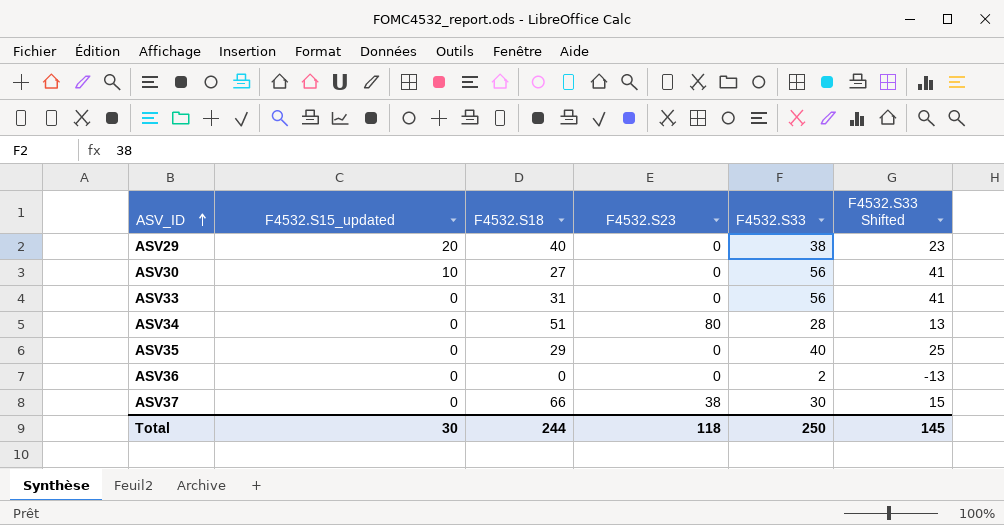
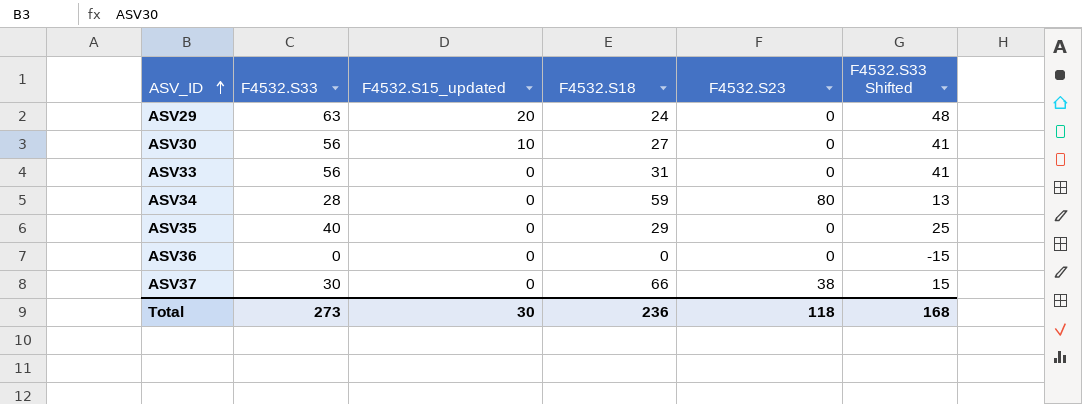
column F4532.S33 | position: 5 -> 2
ASV29 | F4532.S33: 38 -> 63
ASV29 | F4532.S18: 40 -> 24
ASV29 | F4532.S33 Shifted: 23 -> 48
ASV34 | F4532.S18: 51 -> 59
ASV36 | F4532.S33: 2 -> 0
ASV36 | F4532.S33 Shifted: -13 -> -15
Total | F4532.S33: 250 -> 273
Total | F4532.S18: 244 -> 236
Total | F4532.S33 Shifted: 145 -> 168

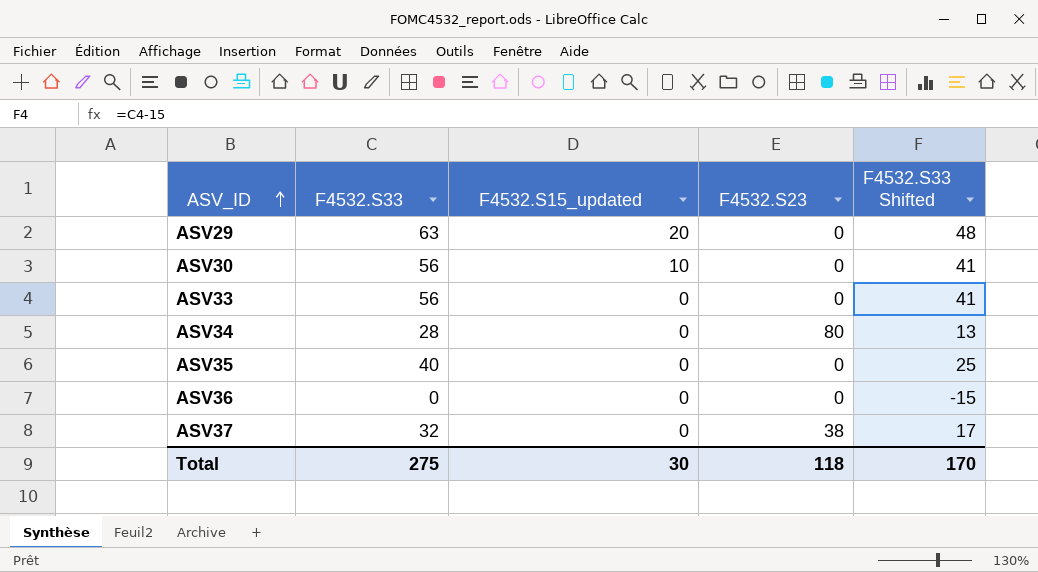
column F4532.S18 | position: 4 -> none
ASV37 | F4532.S33: 30 -> 32
ASV37 | F4532.S33 Shifted: 15 -> 17
Total | F4532.S33: 273 -> 275
Total | F4532.S33 Shifted: 168 -> 170

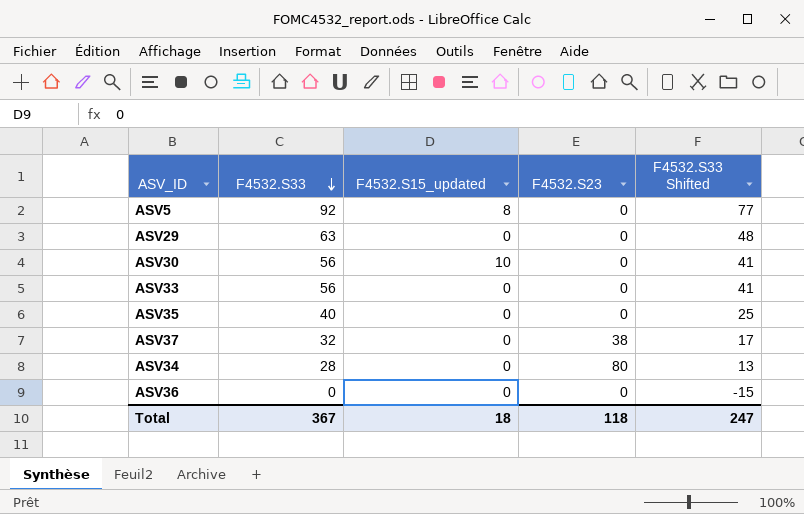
row order: ASV_ID ascending -> F4532.S33 descending
row ASV5: none -> 92 | 8 | 0 | 77
ASV29 | F4532.S15_updated: 20 -> 0
Total | F4532.S33: 275 -> 367
Total | F4532.S15_updated: 30 -> 18
Total | F4532.S33 Shifted: 170 -> 247

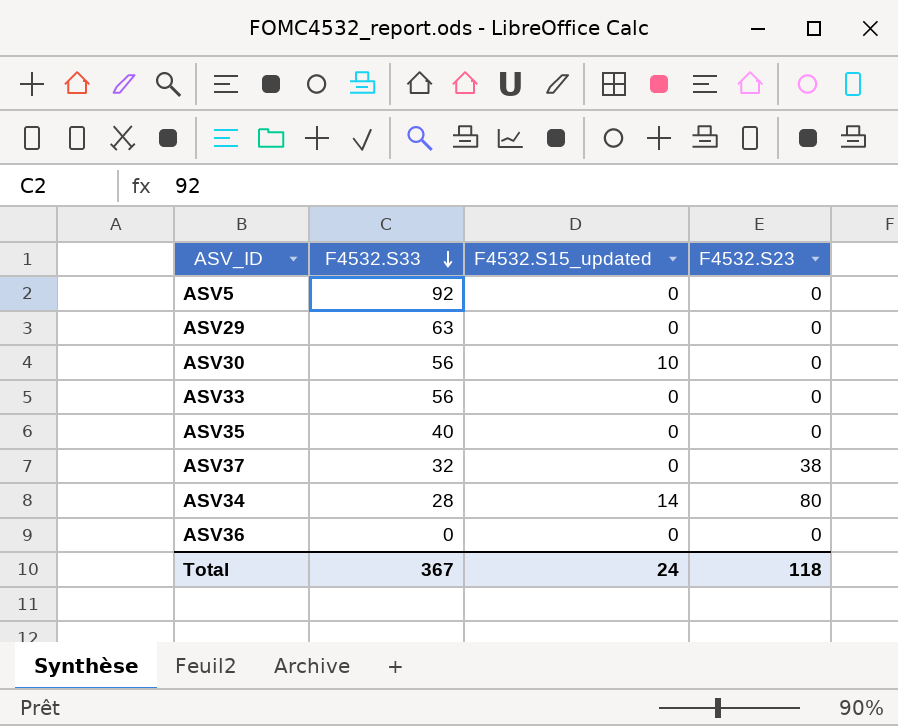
column F4532.S33 Shifted | formula: [F4532.S33] - 15 -> none
ASV5 | F4532.S15_updated: 8 -> 0
ASV34 | F4532.S15_updated: 0 -> 14
Total | F4532.S15_updated: 18 -> 24

